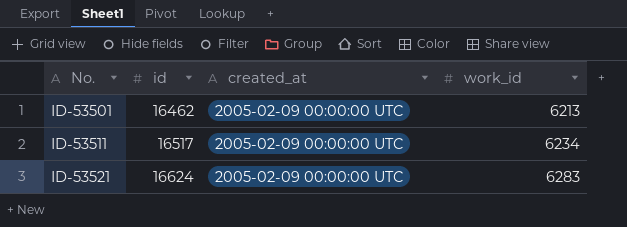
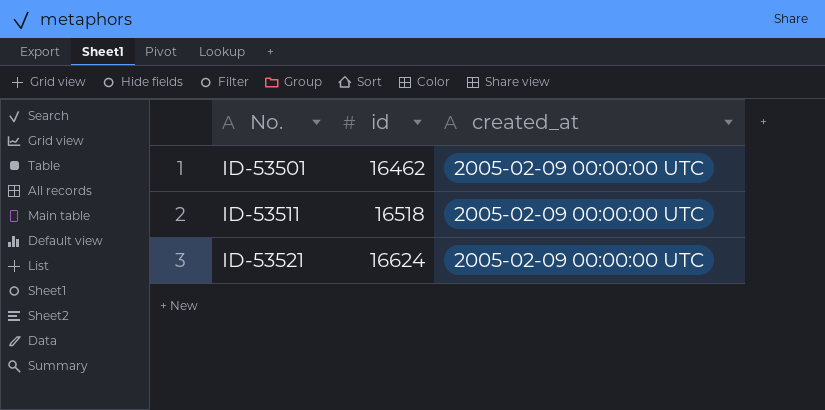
column work_id | position: 4 -> none
ID-53511 | id: 16517 -> 16518

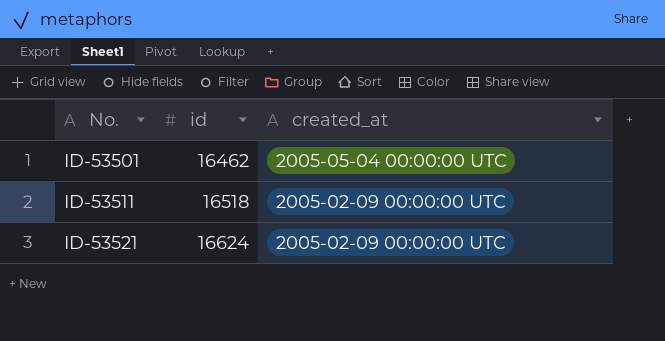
ID-53501 | created_at: 2005-02-09 00:00:00 UTC -> 2005-05-04 00:00:00 UTC

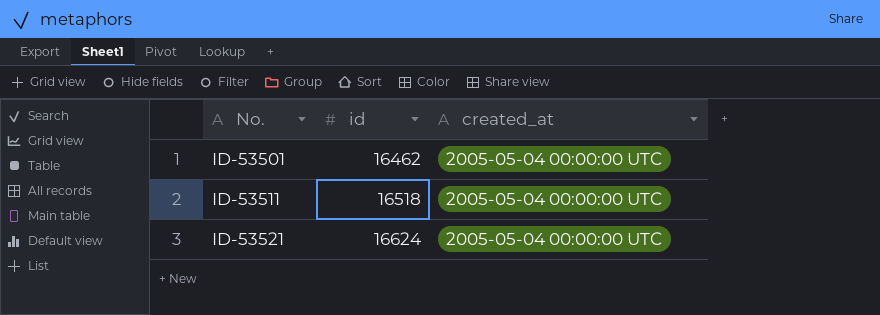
ID-53511 | created_at: 2005-02-09 00:00:00 UTC -> 2005-05-04 00:00:00 UTC
ID-53521 | created_at: 2005-02-09 00:00:00 UTC -> 2005-05-04 00:00:00 UTC

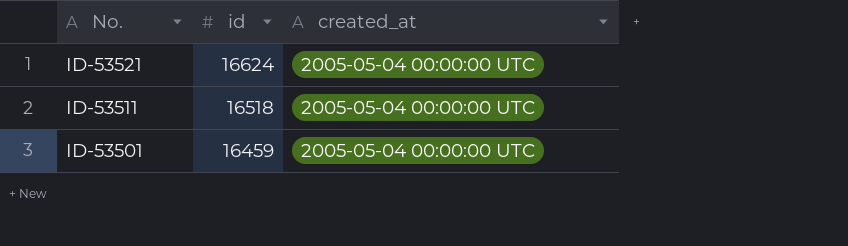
row order: No. ascending -> No. descending
ID-53501 | id: 16462 -> 16459

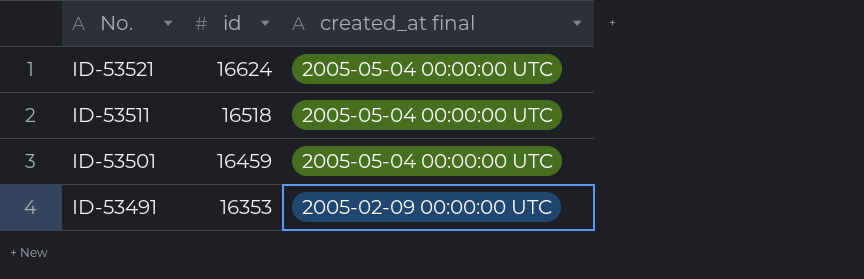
column name: created_at -> created_at final
row ID-53491: none -> 16353 | 2005-02-09 00:00:00 UTC

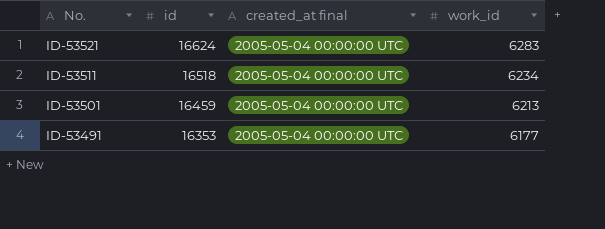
column work_id | position: none -> 4
ID-53491 | created_at final: 2005-02-09 00:00:00 UTC -> 2005-05-04 00:00:00 UTC

